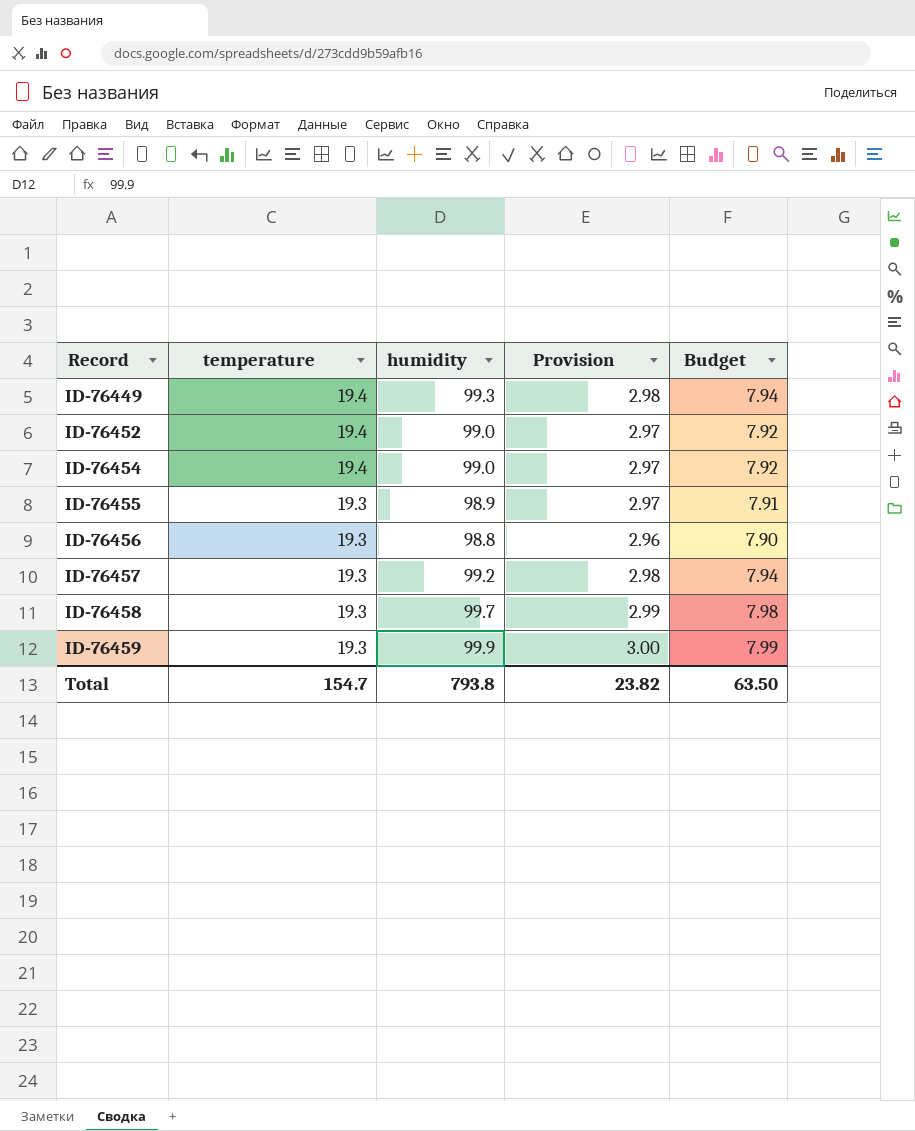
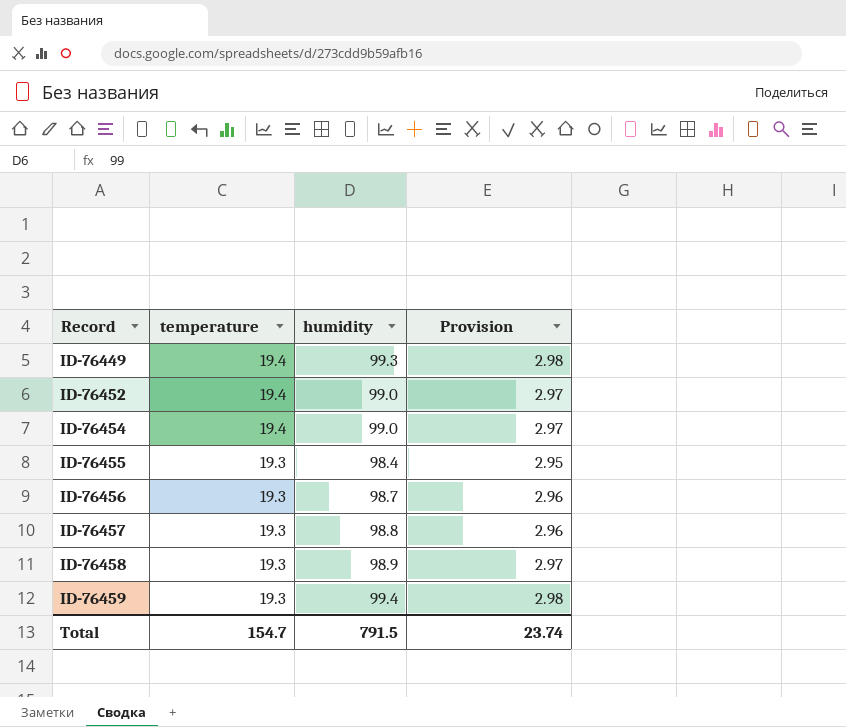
column Budget | formula: [humidity] * 0.08 -> none
ID-76455 | humidity: 98.9 -> 98.4
ID-76455 | Provision: 2.97 -> 2.95
ID-76456 | humidity: 98.8 -> 98.7
ID-76457 | humidity: 99.2 -> 98.8
ID-76457 | Provision: 2.98 -> 2.96
ID-76458 | humidity: 99.7 -> 98.9
ID-76458 | Provision: 2.99 -> 2.97
ID-76459 | humidity: 99.9 -> 99.4
ID-76459 | Provision: 3.00 -> 2.98
Total | humidity: 793.8 -> 791.5
Total | Provision: 23.82 -> 23.74

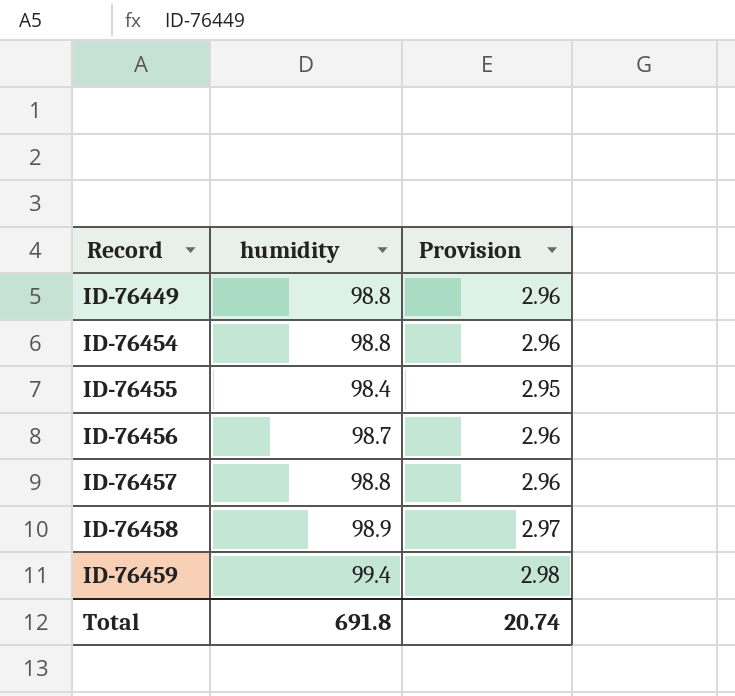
column temperature | position: 2 -> none
row ID-76452: 19.4 | 99.0 | 2.97 -> none
ID-76449 | humidity: 99.3 -> 98.8
ID-76449 | Provision: 2.98 -> 2.96
ID-76454 | humidity: 99.0 -> 98.8
ID-76454 | Provision: 2.97 -> 2.96
Total | humidity: 791.5 -> 691.8
Total | Provision: 23.74 -> 20.74

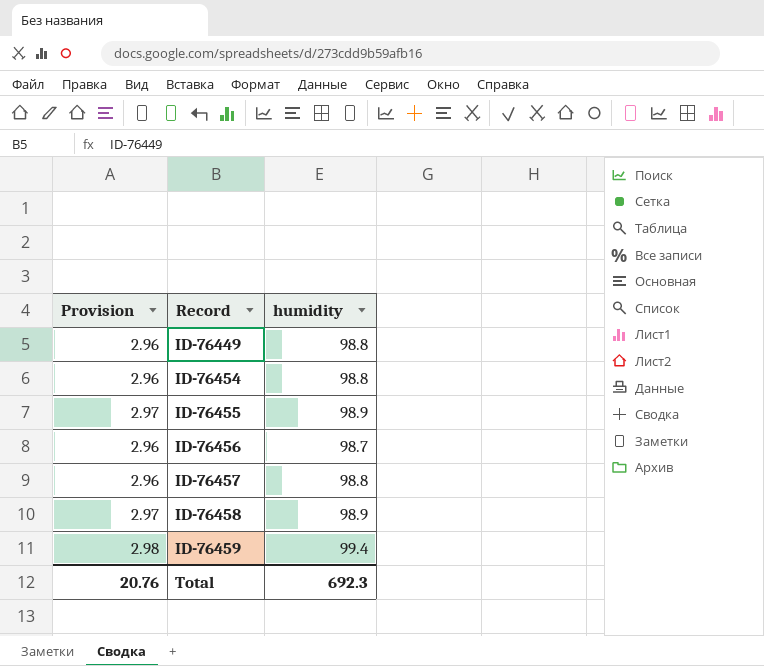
column Provision | position: 3 -> 1
ID-76455 | Provision: 2.95 -> 2.97
ID-76455 | humidity: 98.4 -> 98.9
Total | Provision: 20.74 -> 20.76
Total | humidity: 691.8 -> 692.3

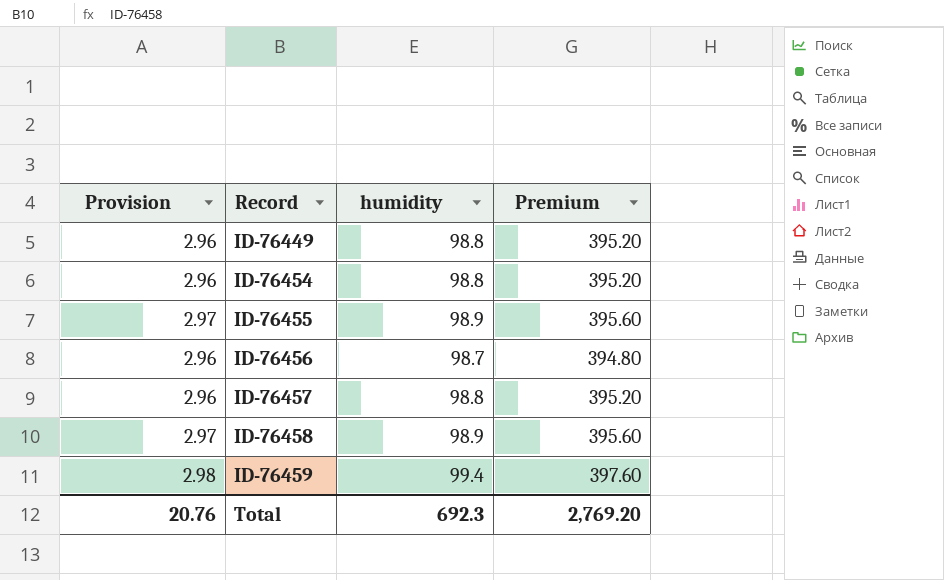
column Premium | formula: none -> [humidity] * 4

